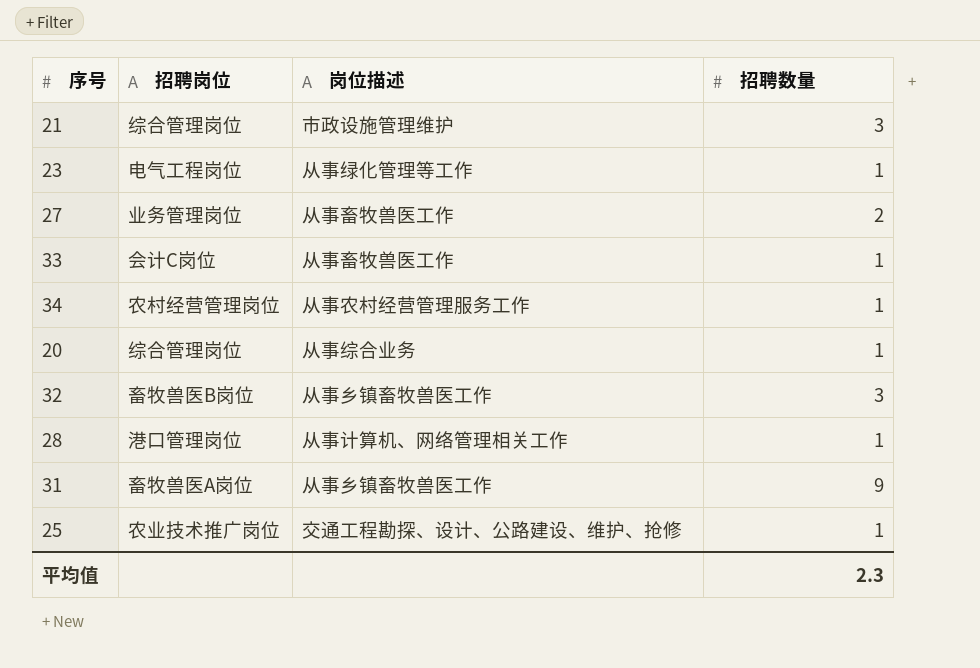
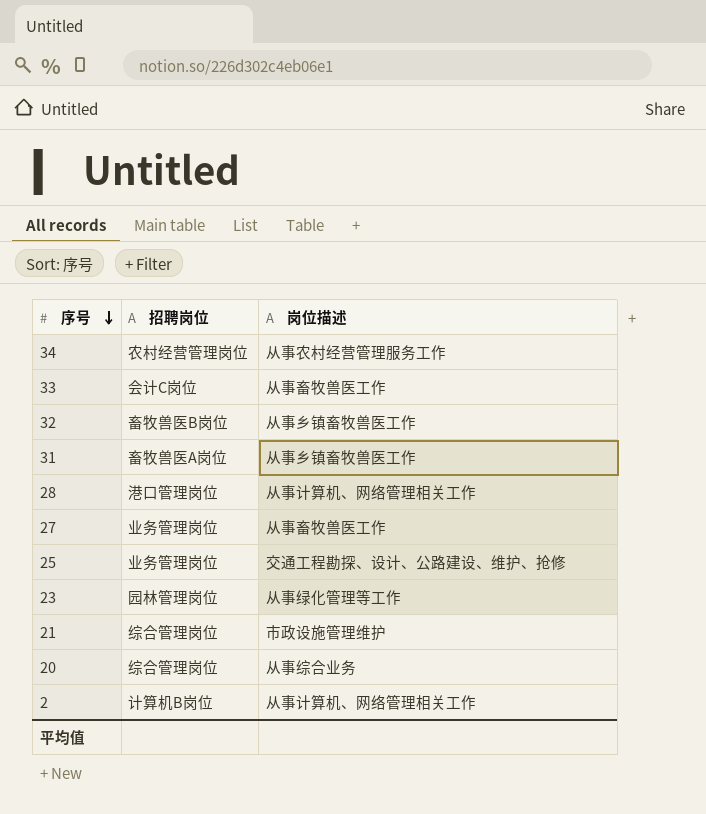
row order: none -> 序号 descending
column 招聘数量 | position: 4 -> none
25 | 招聘岗位: 农业技术推广岗位 -> 业务管理岗位
23 | 招聘岗位: 电气工程岗位 -> 园林管理岗位
row 2: none -> 计算机B岗位 | 从事计算机、网络管理相关工作

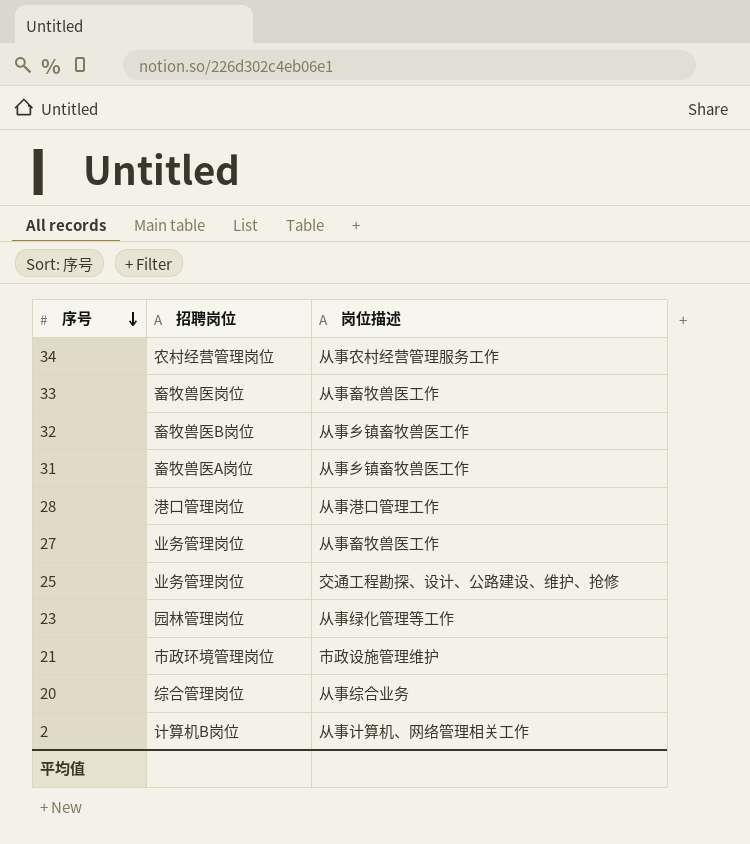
33 | 招聘岗位: 会计C岗位 -> 畜牧兽医岗位
28 | 岗位描述: 从事计算机、网络管理相关工作 -> 从事港口管理工作
21 | 招聘岗位: 综合管理岗位 -> 市政环境管理岗位

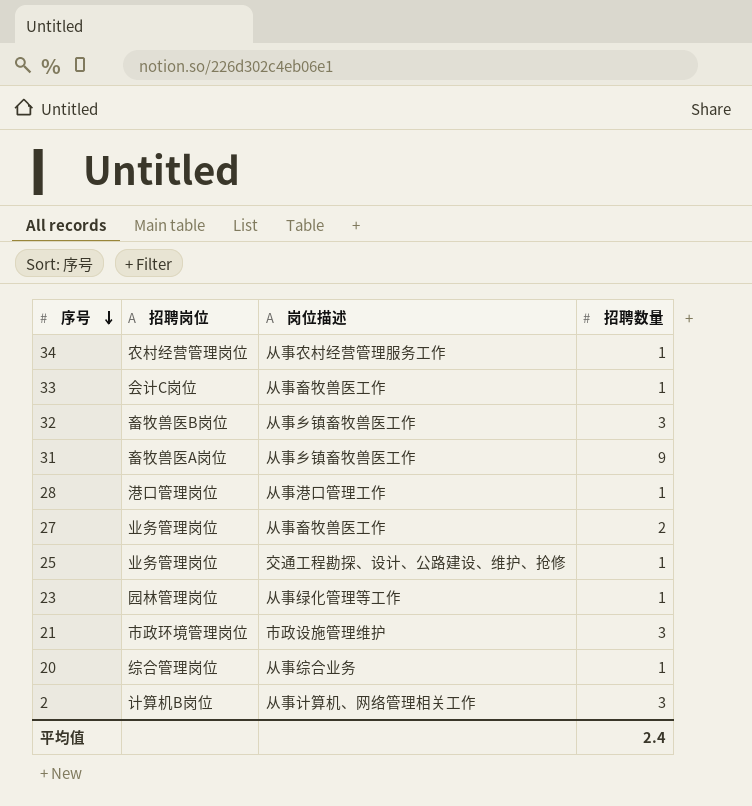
column 招聘数量 | position: none -> 4
33 | 招聘岗位: 畜牧兽医岗位 -> 会计C岗位

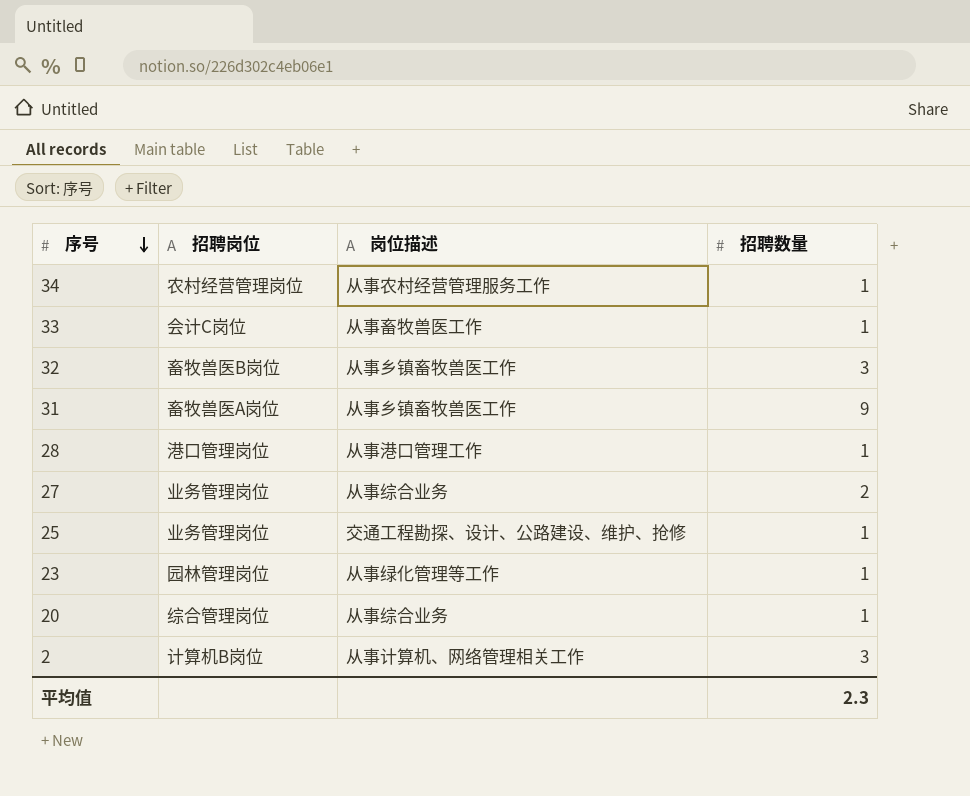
row 21: 市政环境管理岗位 | 市政设施管理维护 | 3 -> none
27 | 岗位描述: 从事畜牧兽医工作 -> 从事综合业务
平均值 | 招聘数量: 2.4 -> 2.3

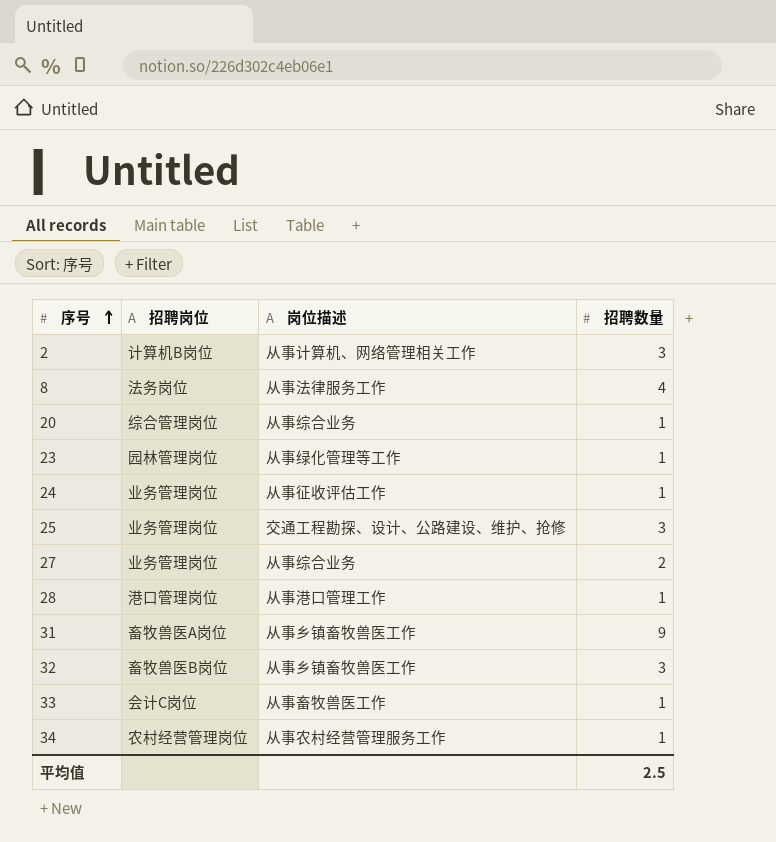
row order: 序号 descending -> 序号 ascending
row 8: none -> 法务岗位 | 从事法律服务工作 | 4
row 24: none -> 业务管理岗位 | 从事征收评估工作 | 1
25 | 招聘数量: 1 -> 3
平均值 | 招聘数量: 2.3 -> 2.5

